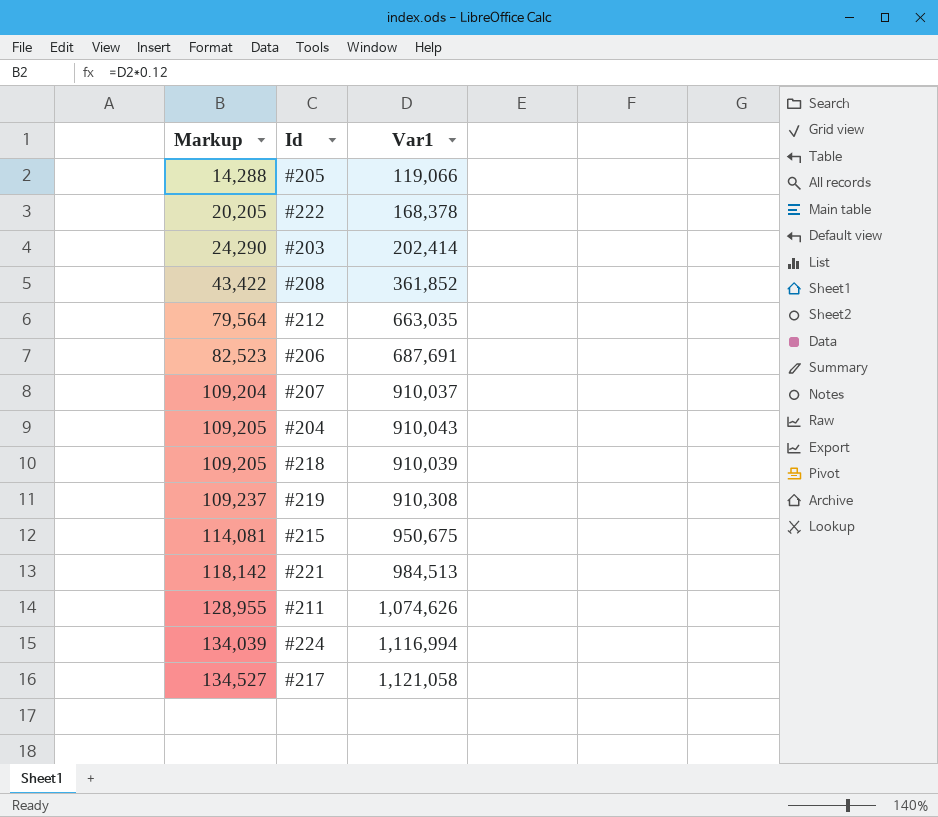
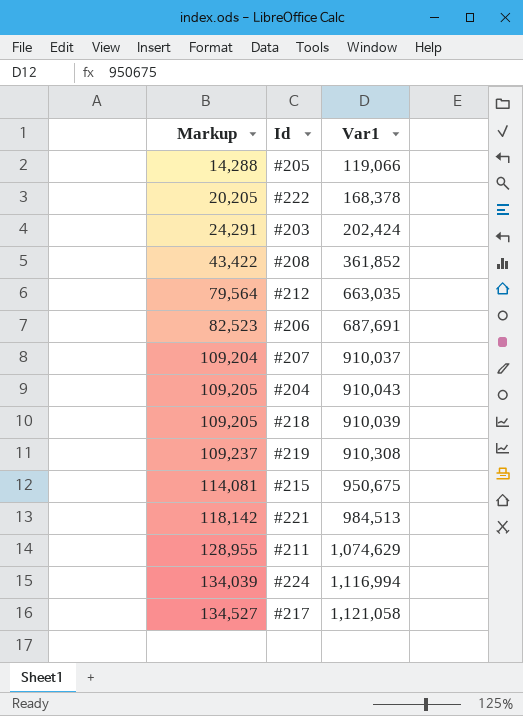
#203 | Markup: 24,290 -> 24,291
#203 | Var1: 202,414 -> 202,424
#211 | Var1: 1,074,626 -> 1,074,629

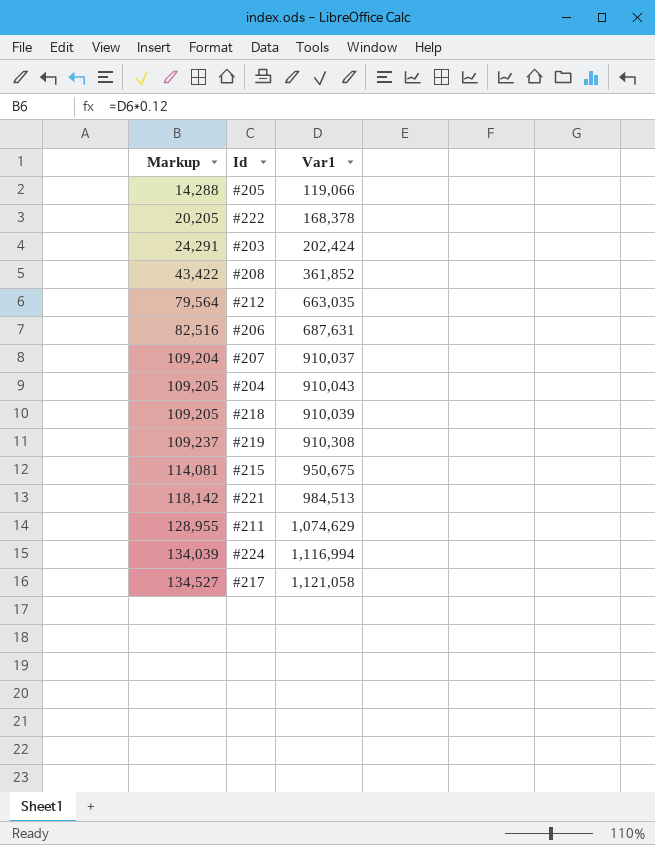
#206 | Markup: 82,523 -> 82,516
#206 | Var1: 687,691 -> 687,631

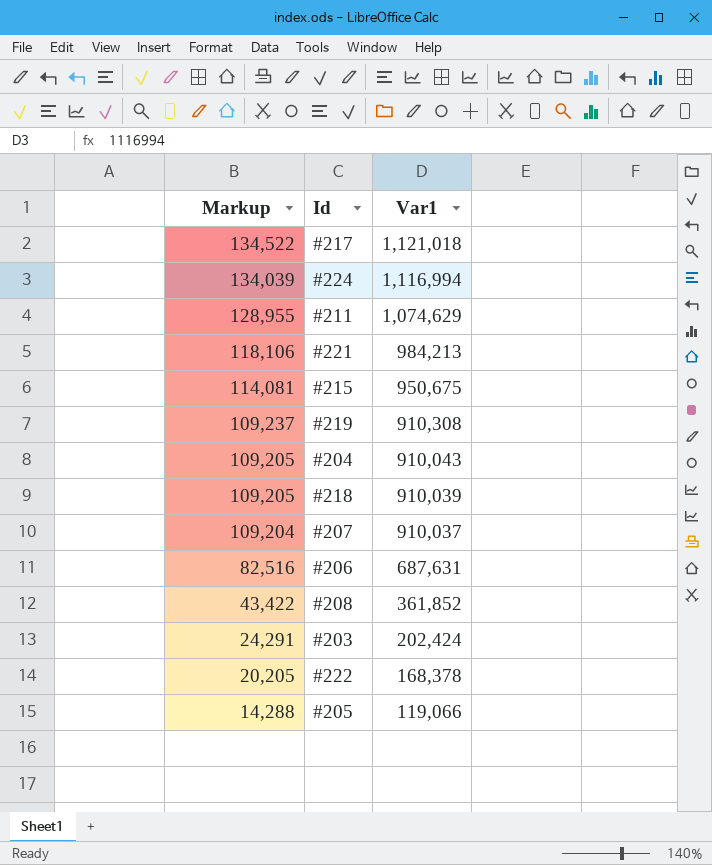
row order: Markup ascending -> Markup descending
row #212: 79,564 | 663,035 -> none
#217 | Markup: 134,527 -> 134,522
#217 | Var1: 1,121,058 -> 1,121,018
#221 | Markup: 118,142 -> 118,106
#221 | Var1: 984,513 -> 984,213

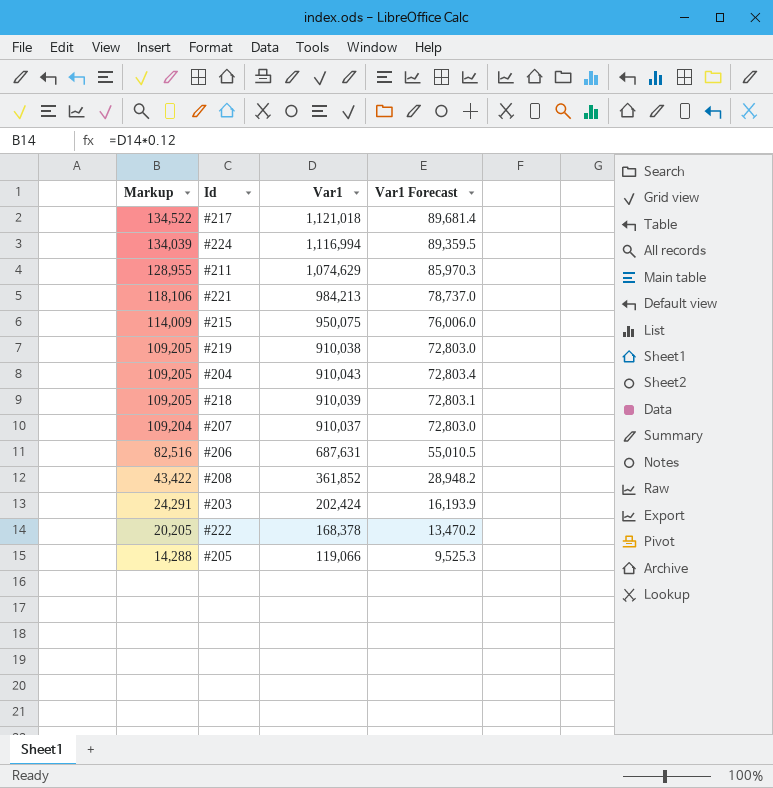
column Var1 Forecast | formula: none -> [Var1] * 0.08
#215 | Markup: 114,081 -> 114,009
#215 | Var1: 950,675 -> 950,075
#219 | Markup: 109,237 -> 109,205
#219 | Var1: 910,308 -> 910,038

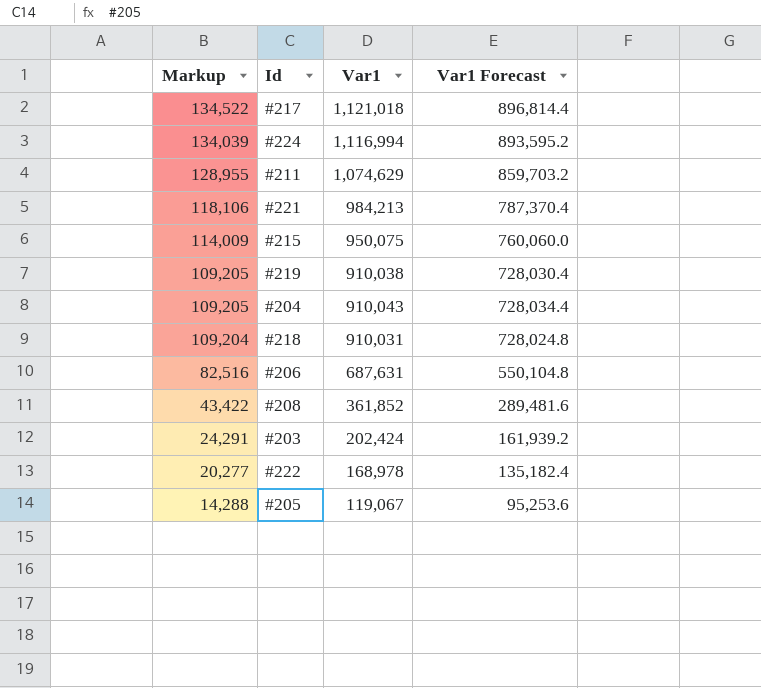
column Var1 Forecast | formula: [Var1] * 0.08 -> [Var1] * 0.8
row #207: 109,204 | 910,037 | 72,803.0 -> none
#218 | Markup: 109,205 -> 109,204
#218 | Var1: 910,039 -> 910,031
#222 | Markup: 20,205 -> 20,277
#222 | Var1: 168,378 -> 168,978
#205 | Var1: 119,066 -> 119,067

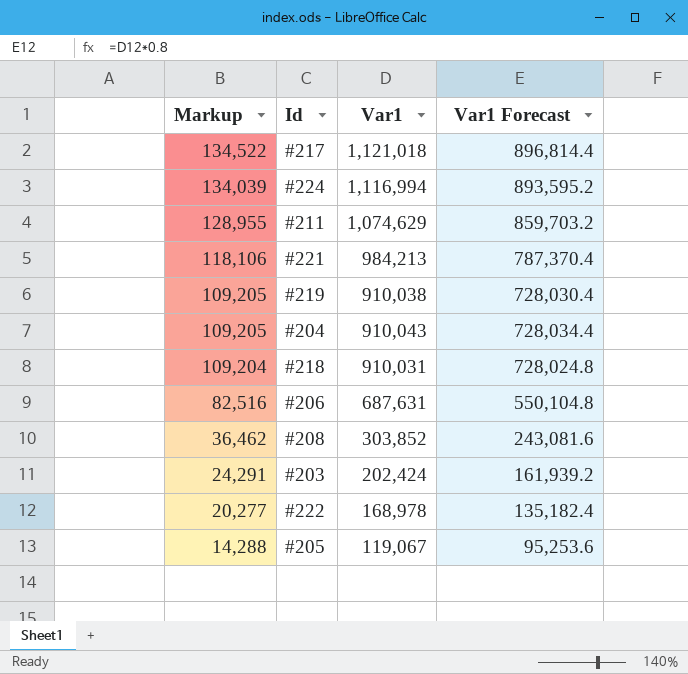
row #215: 114,009 | 950,075 | 760,060.0 -> none
#208 | Markup: 43,422 -> 36,462
#208 | Var1: 361,852 -> 303,852
#208 | Var1 Forecast: 289,481.6 -> 243,081.6

